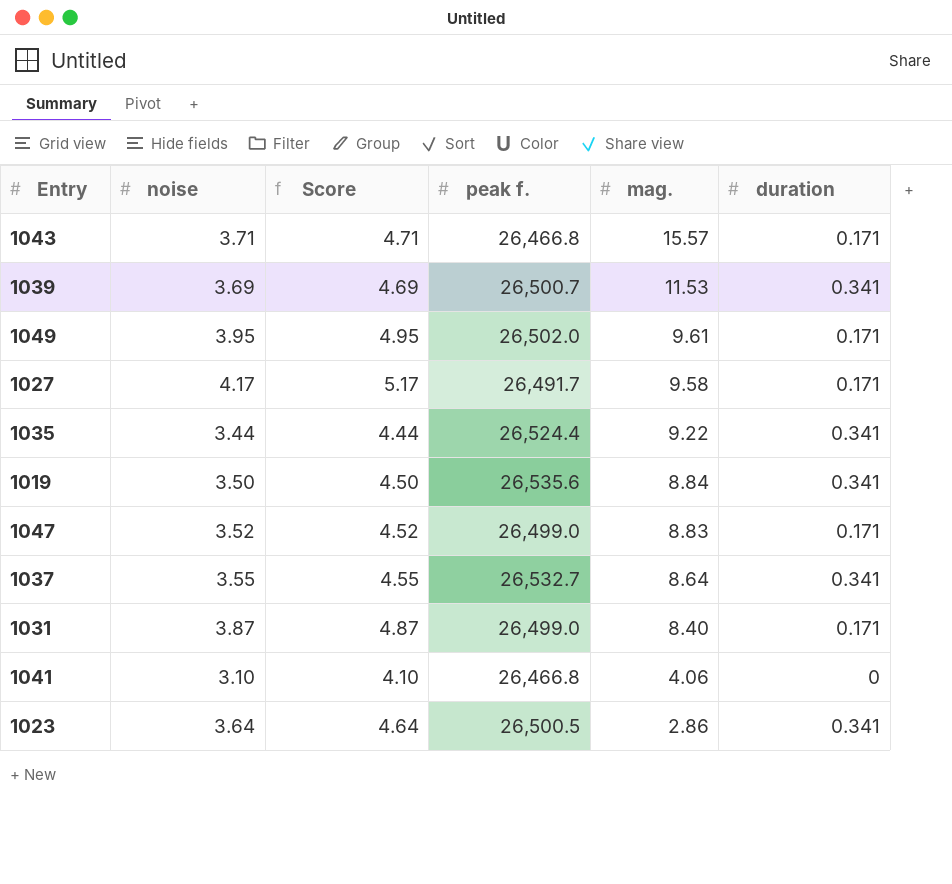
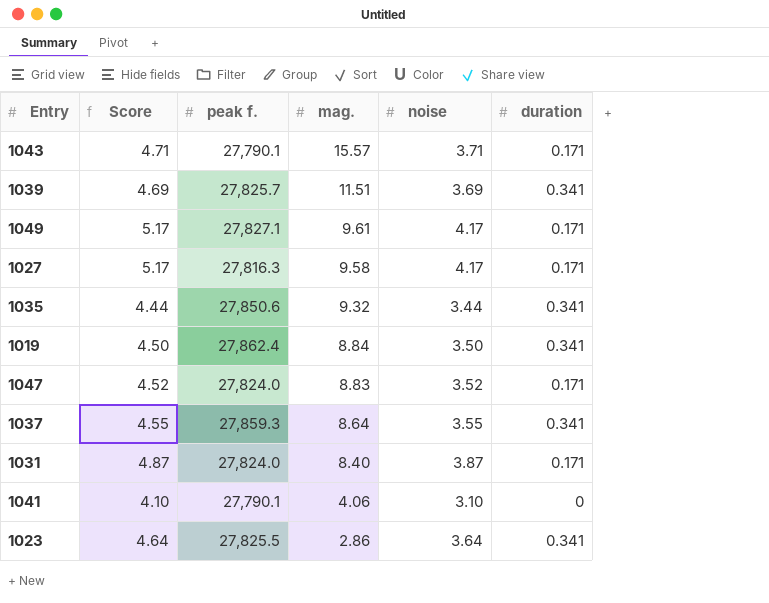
column noise | position: 2 -> 5
1043 | peak f.: 26,466.8 -> 27,790.1
1039 | peak f.: 26,500.7 -> 27,825.7
1039 | mag.: 11.53 -> 11.51
1049 | Score: 4.95 -> 5.17
1049 | peak f.: 26,502.0 -> 27,827.1
1049 | noise: 3.95 -> 4.17
1027 | peak f.: 26,491.7 -> 27,816.3
1035 | peak f.: 26,524.4 -> 27,850.6
1035 | mag.: 9.22 -> 9.32
1019 | peak f.: 26,535.6 -> 27,862.4
1047 | peak f.: 26,499.0 -> 27,824.0
1037 | peak f.: 26,532.7 -> 27,859.3
1031 | peak f.: 26,499.0 -> 27,824.0
1041 | peak f.: 26,466.8 -> 27,790.1
1023 | peak f.: 26,500.5 -> 27,825.5

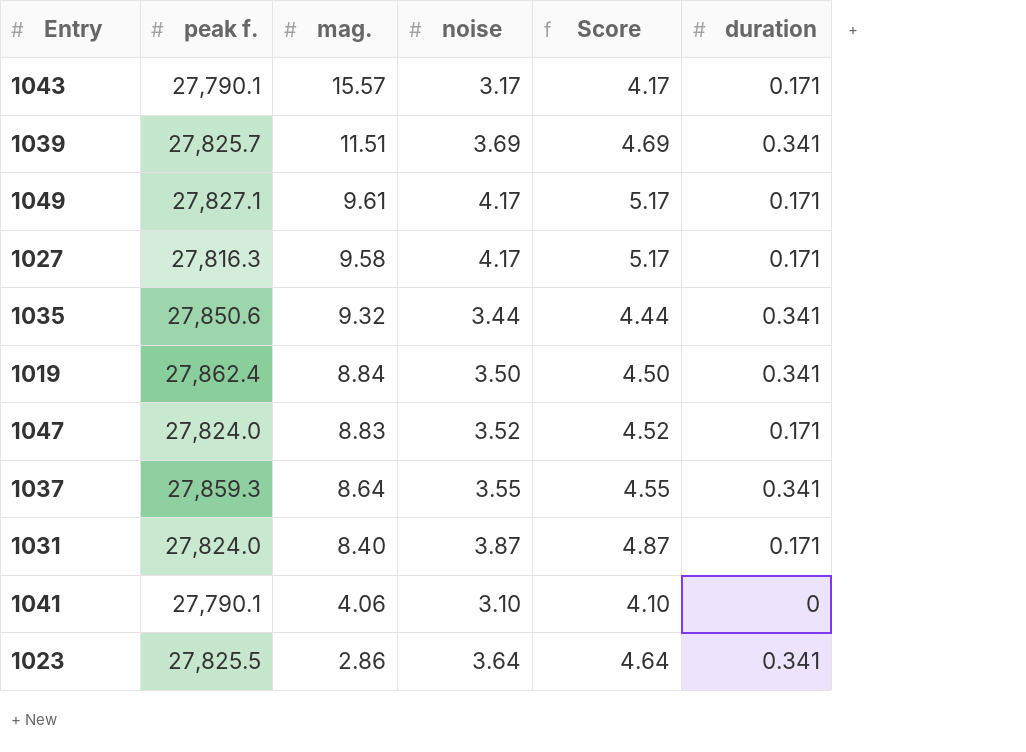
column Score | position: 2 -> 5
1043 | noise: 3.71 -> 3.17
1043 | Score: 4.71 -> 4.17

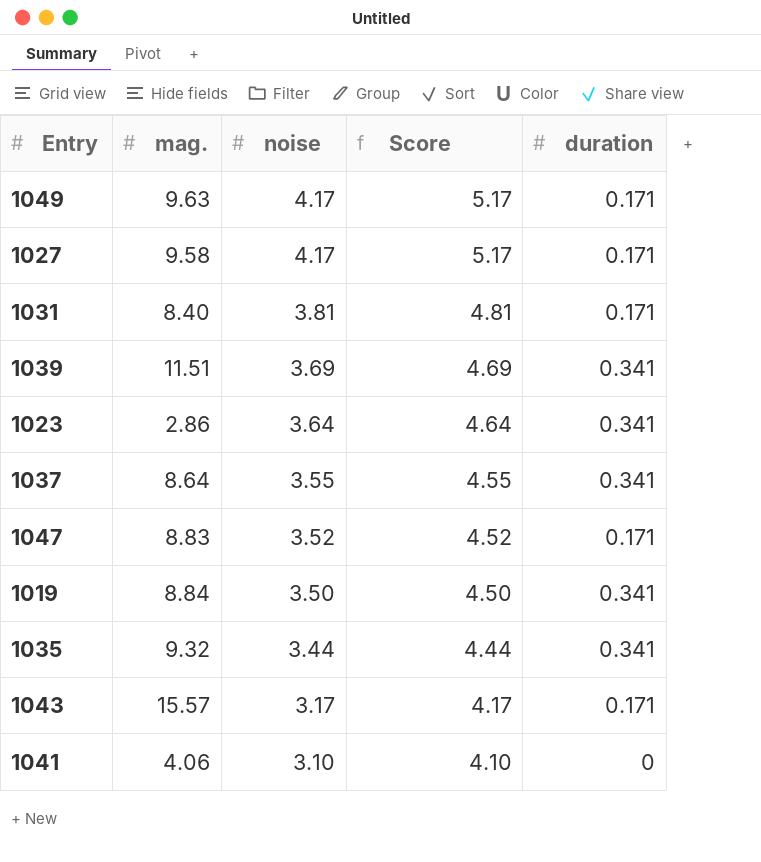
row order: mag. descending -> noise descending
column peak f. | position: 2 -> none
1049 | mag.: 9.61 -> 9.63
1031 | noise: 3.87 -> 3.81
1031 | Score: 4.87 -> 4.81

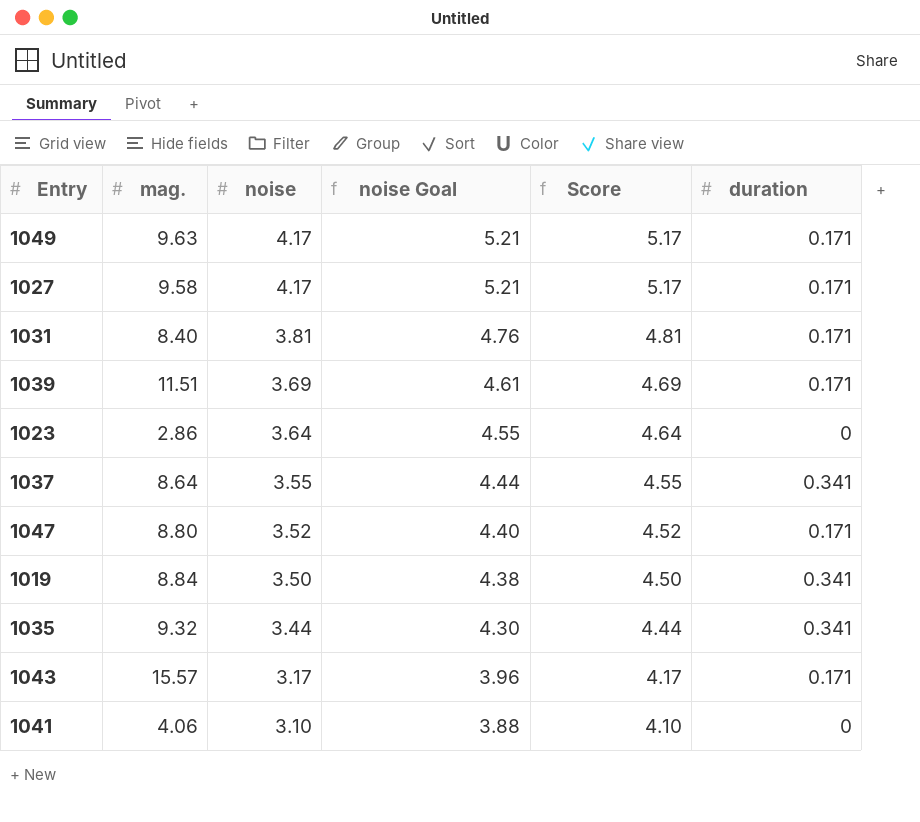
column noise Goal | formula: none -> [noise] * 1.25
1039 | duration: 0.341 -> 0.171
1023 | duration: 0.341 -> 0
1047 | mag.: 8.83 -> 8.80

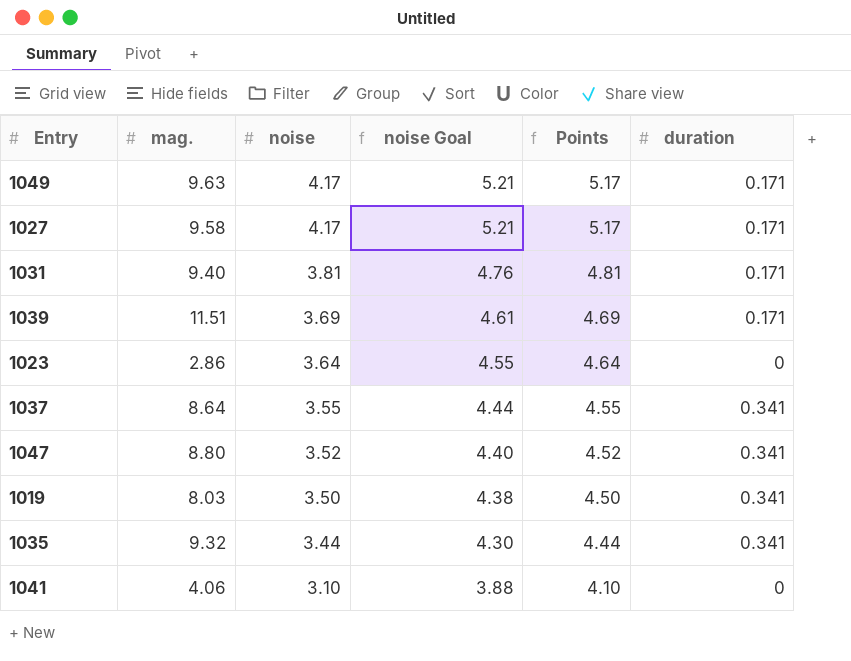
column name: Score -> Points
row 1043: 15.57 | 3.17 | 3.96 | 4.17 | 0.171 -> none
1031 | mag.: 8.40 -> 9.40
1047 | duration: 0.171 -> 0.341
1019 | mag.: 8.84 -> 8.03

